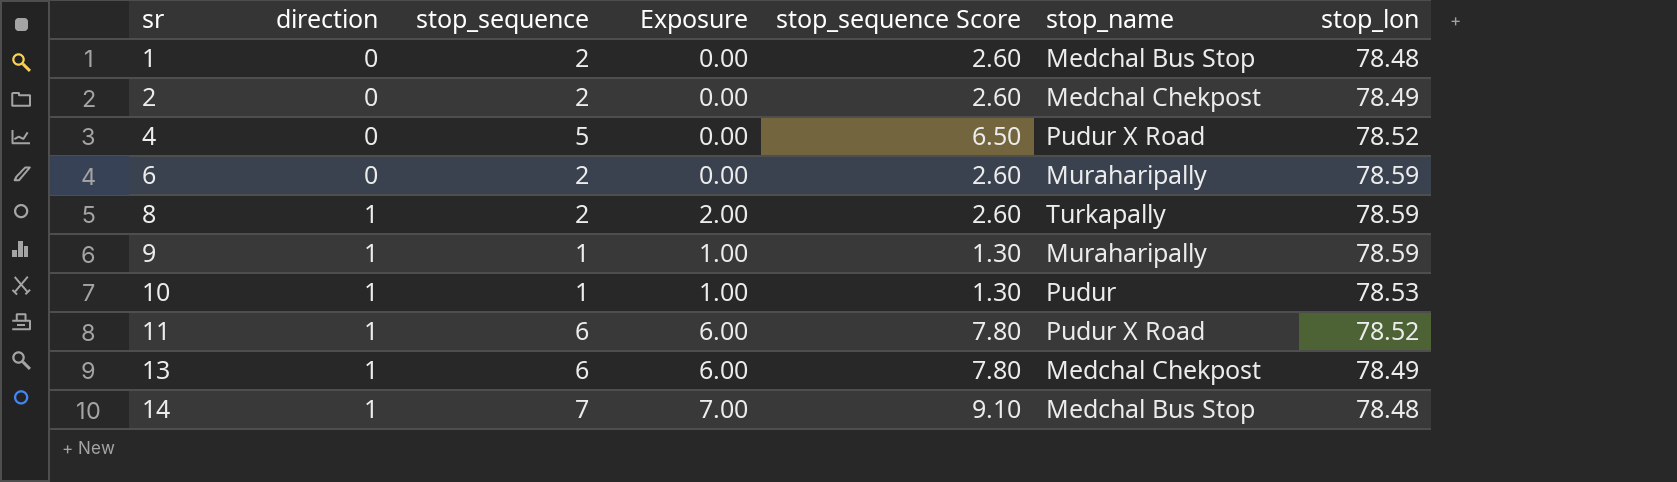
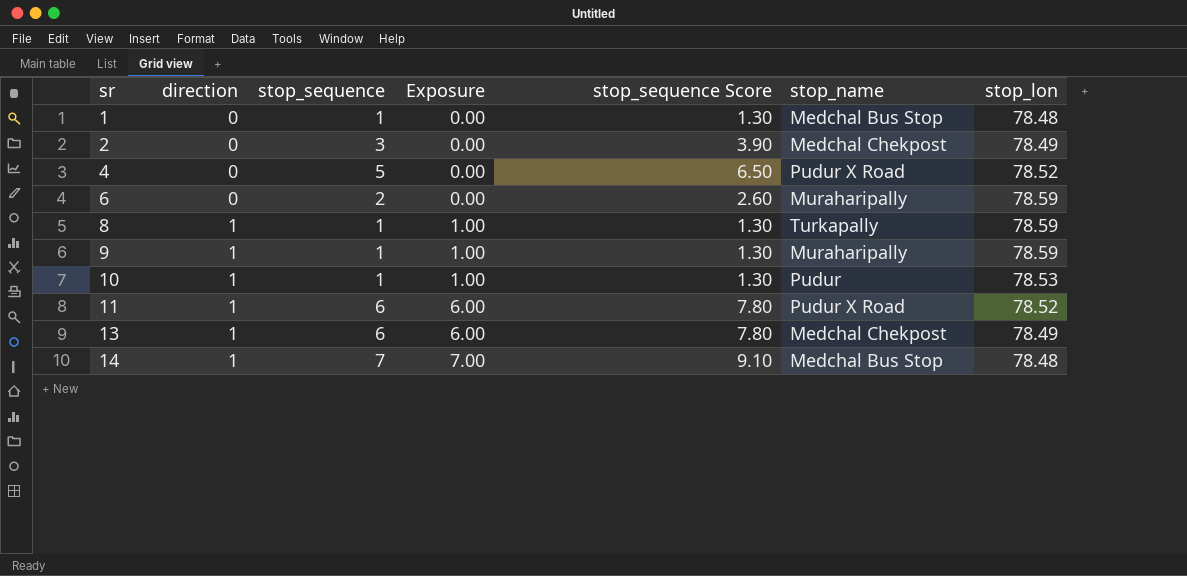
1 | stop_sequence: 2 -> 1
1 | stop_sequence Score: 2.60 -> 1.30
2 | stop_sequence: 2 -> 3
2 | stop_sequence Score: 2.60 -> 3.90
8 | stop_sequence: 2 -> 1
8 | Exposure: 2.00 -> 1.00
8 | stop_sequence Score: 2.60 -> 1.30

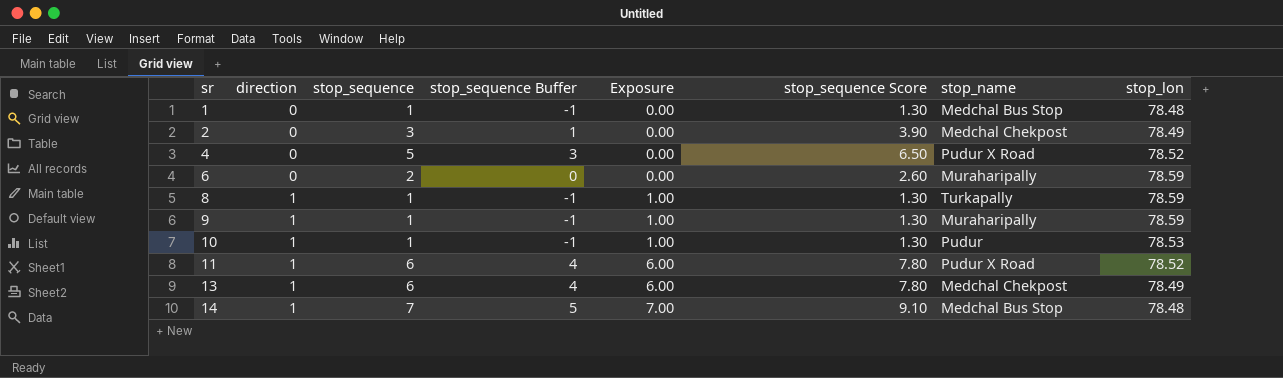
column stop_sequence Buffer | formula: none -> [stop_sequence] - 2

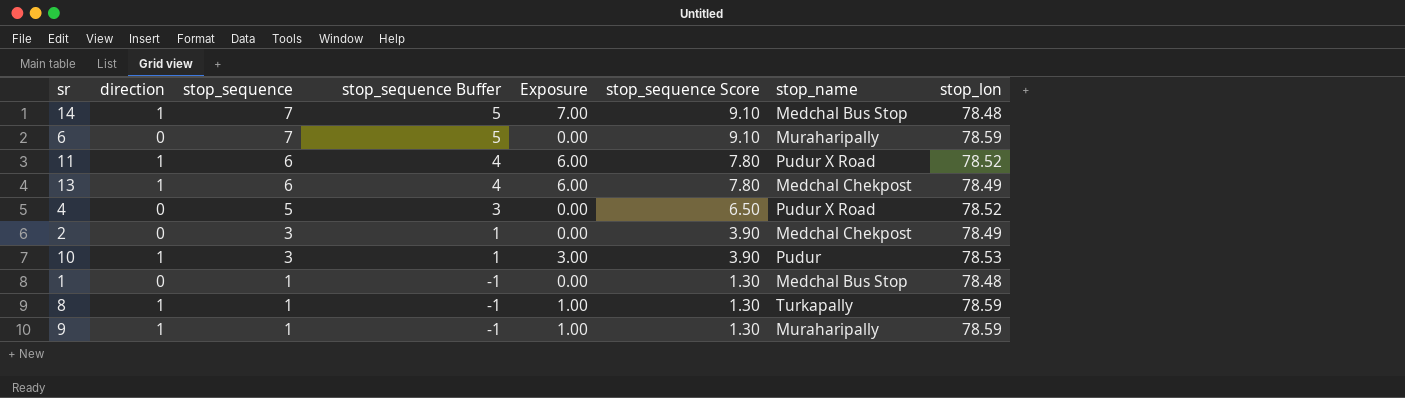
row order: sr ascending -> stop_sequence descending
6 | stop_sequence: 2 -> 7
6 | stop_sequence Buffer: 0 -> 5
6 | stop_sequence Score: 2.60 -> 9.10
10 | stop_sequence: 1 -> 3
10 | stop_sequence Buffer: -1 -> 1
10 | Exposure: 1.00 -> 3.00
10 | stop_sequence Score: 1.30 -> 3.90

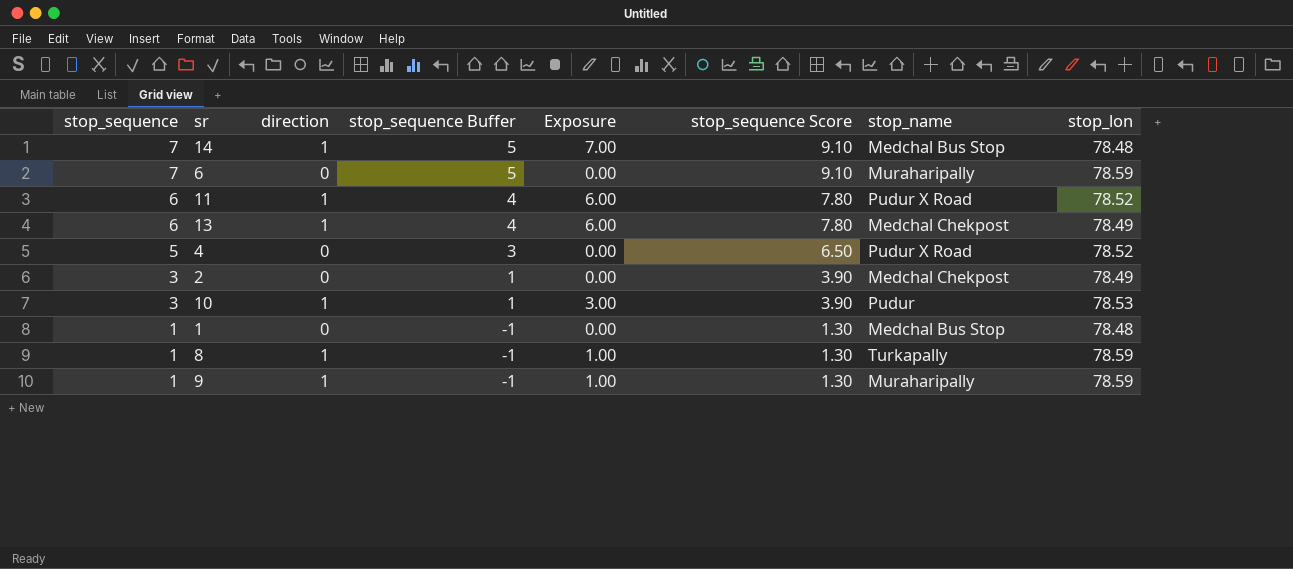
column stop_sequence | position: 3 -> 1

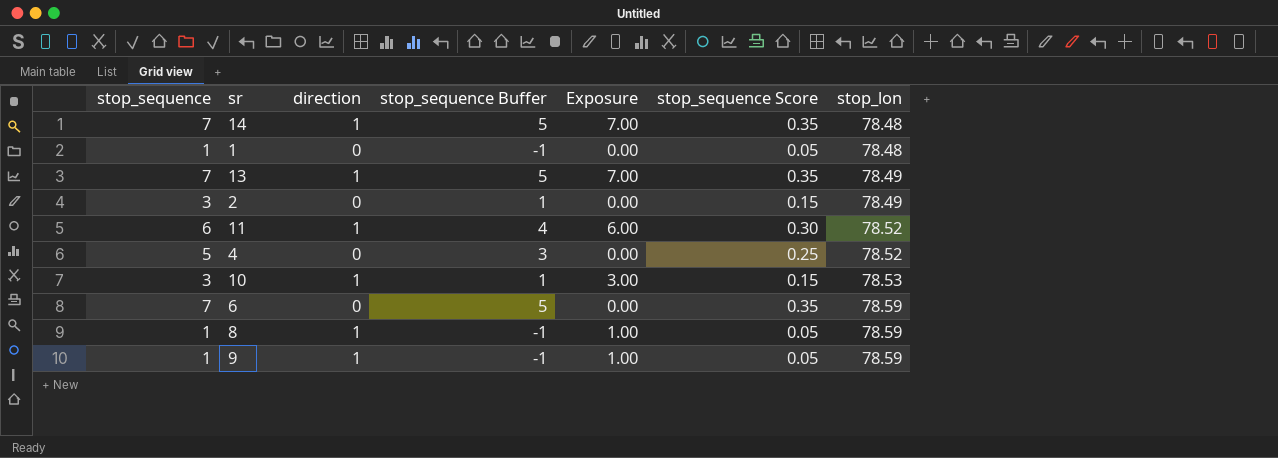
row order: stop_sequence descending -> stop_lon ascending
column stop_name | position: 7 -> none
column stop_sequence Score | formula: [stop_sequence] * 1.3 -> [stop_sequence] * 0.05
13 | stop_sequence: 6 -> 7
13 | stop_sequence Buffer: 4 -> 5
13 | Exposure: 6.00 -> 7.00

